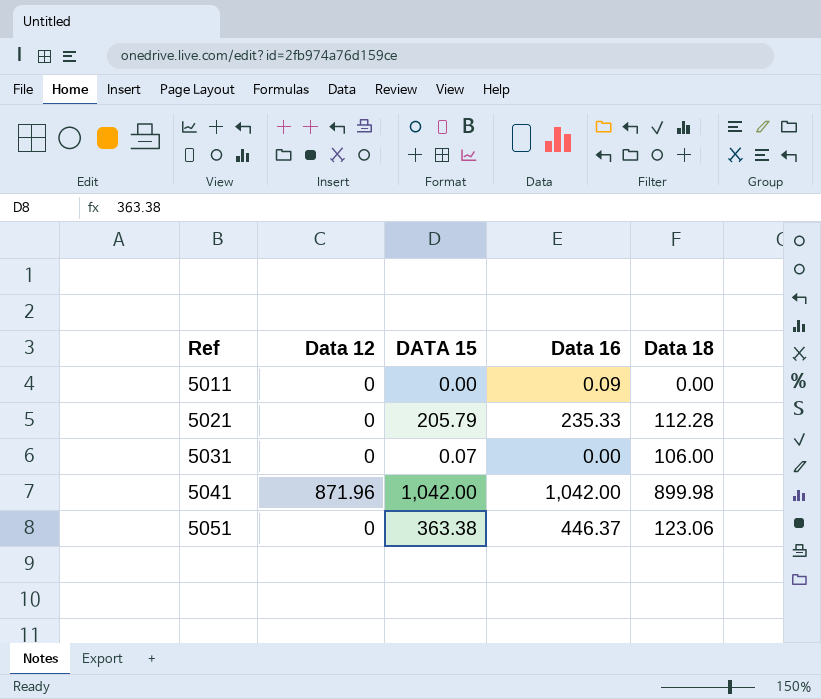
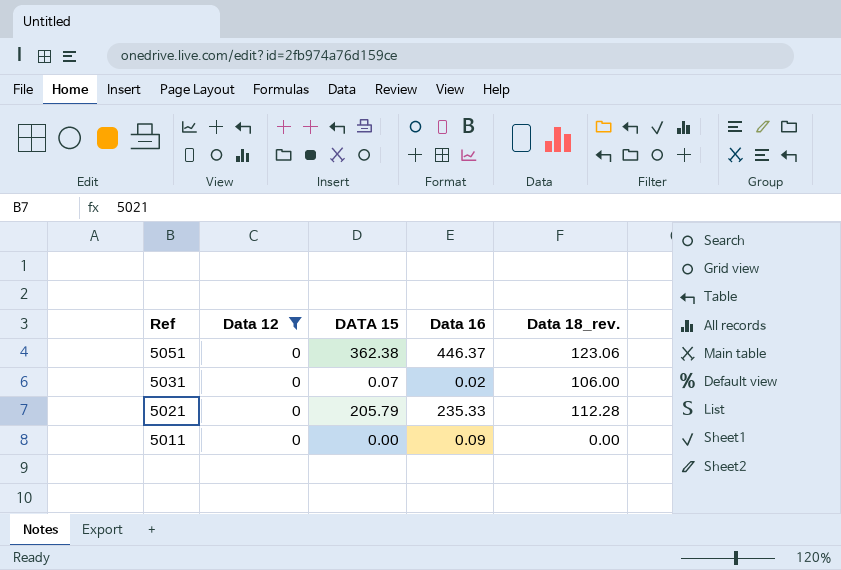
filter: none -> Data 12 = 0
row order: Ref ascending -> Ref descending
column name: Data 18 -> Data 18_rev.
5051 | DATA 15: 363.38 -> 362.38
5031 | Data 16: 0.00 -> 0.02

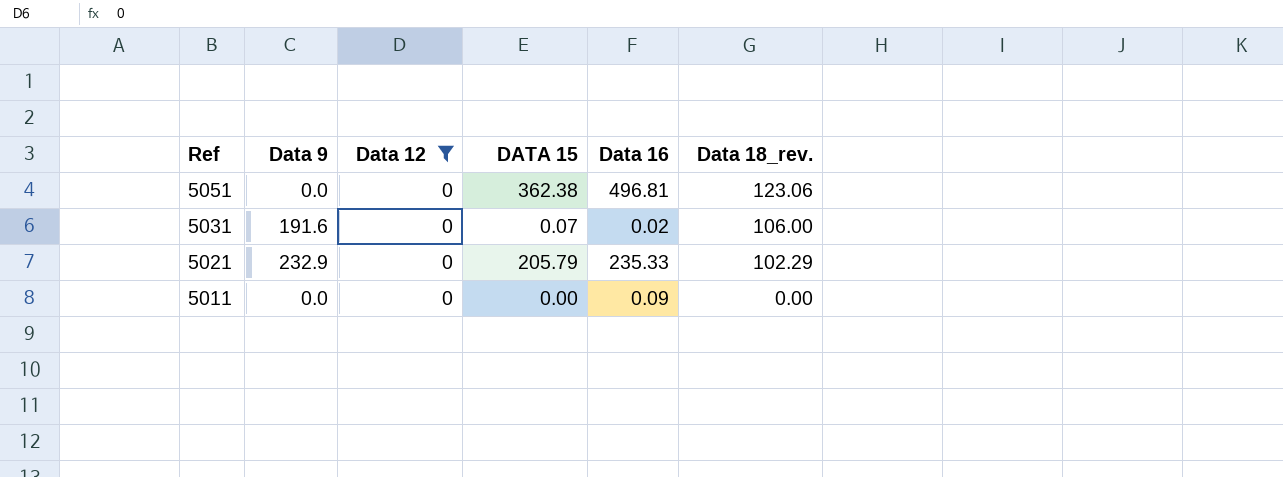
column Data 9 | position: none -> 2
5051 | Data 16: 446.37 -> 496.81
5021 | Data 18_rev.: 112.28 -> 102.29

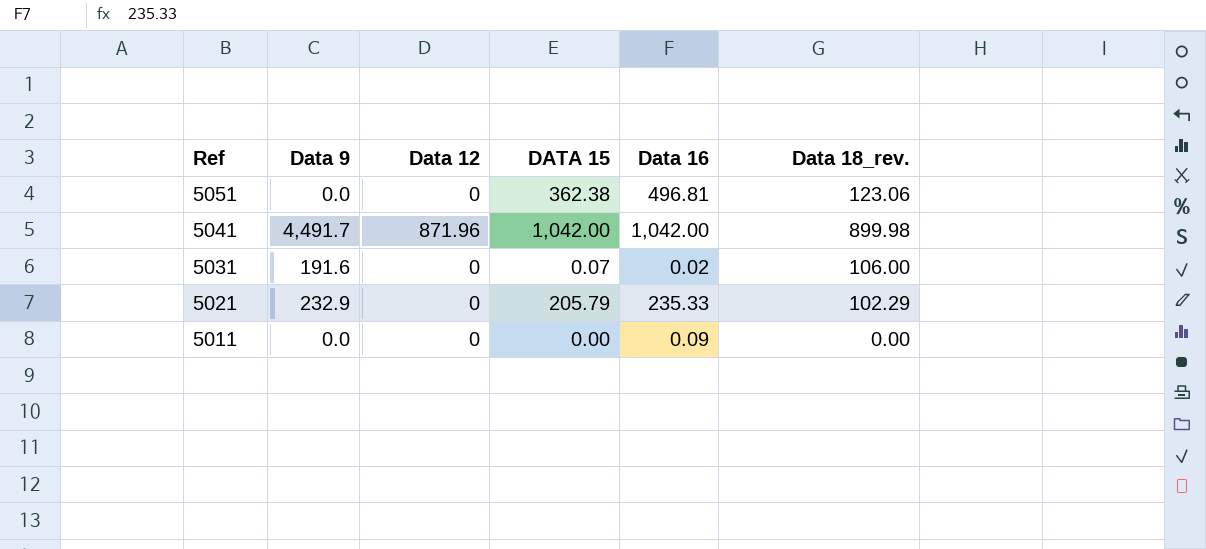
filter: Data 12 = 0 -> none

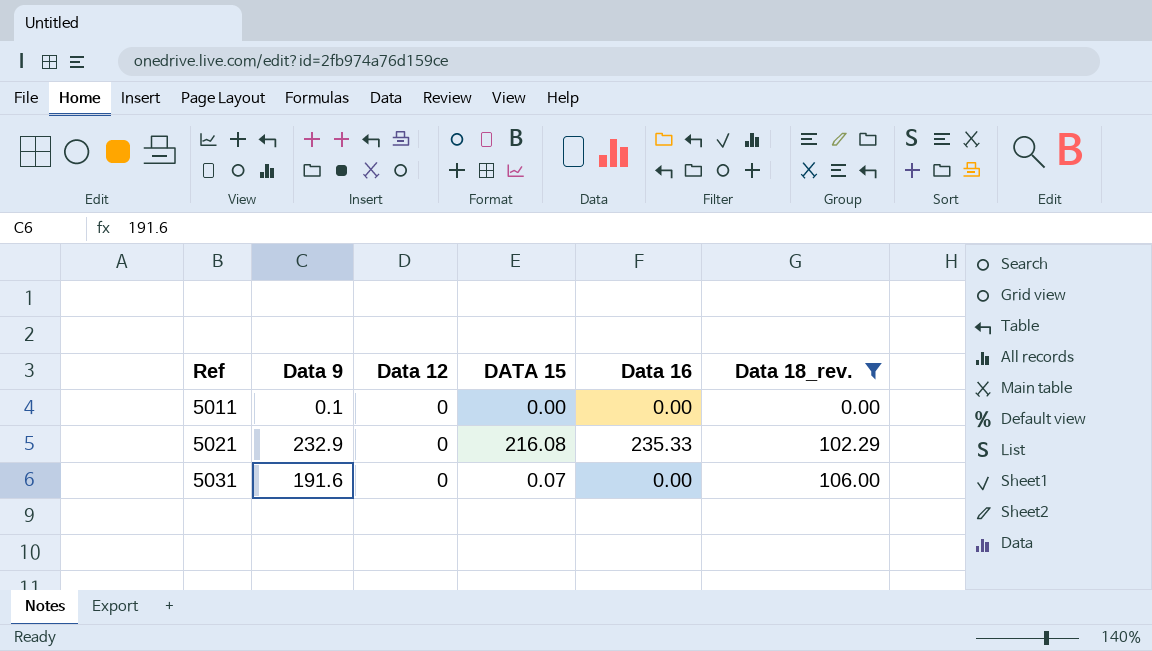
filter: none -> Data 18_rev. <= 106.00
row order: Ref descending -> Ref ascending
5011 | Data 9: 0.0 -> 0.1
5011 | Data 16: 0.09 -> 0.00
5021 | DATA 15: 205.79 -> 216.08
5031 | Data 16: 0.02 -> 0.00

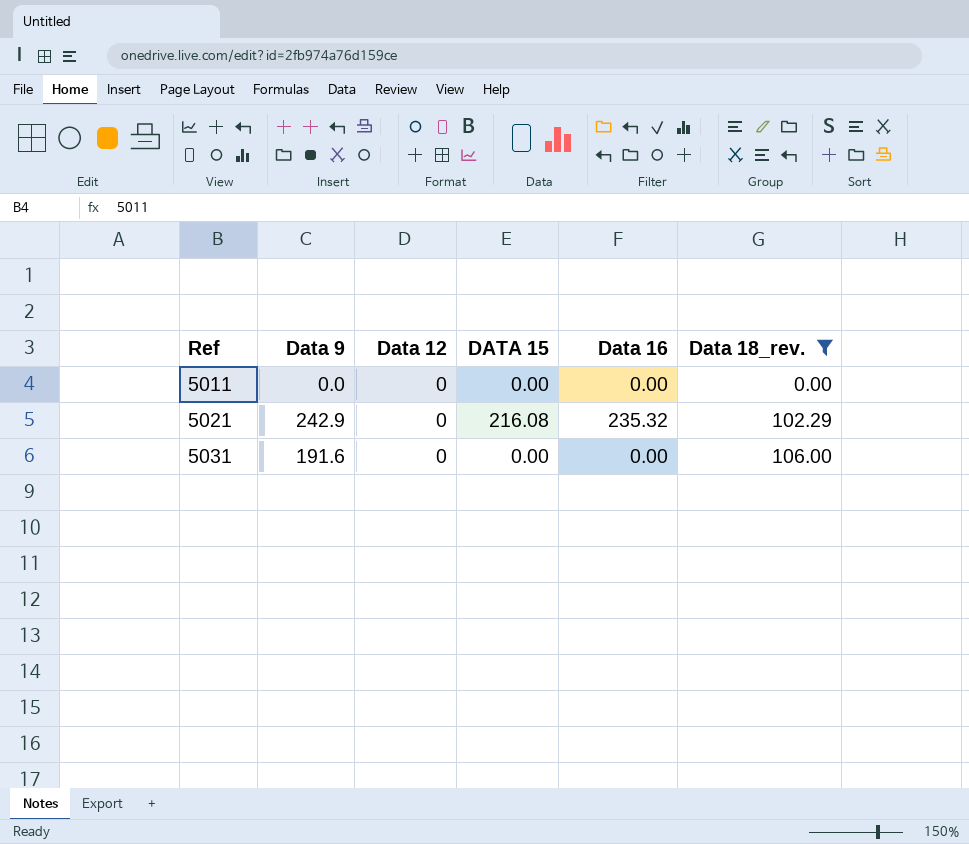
5011 | Data 9: 0.1 -> 0.0
5021 | Data 9: 232.9 -> 242.9
5021 | Data 16: 235.33 -> 235.32
5031 | DATA 15: 0.07 -> 0.00

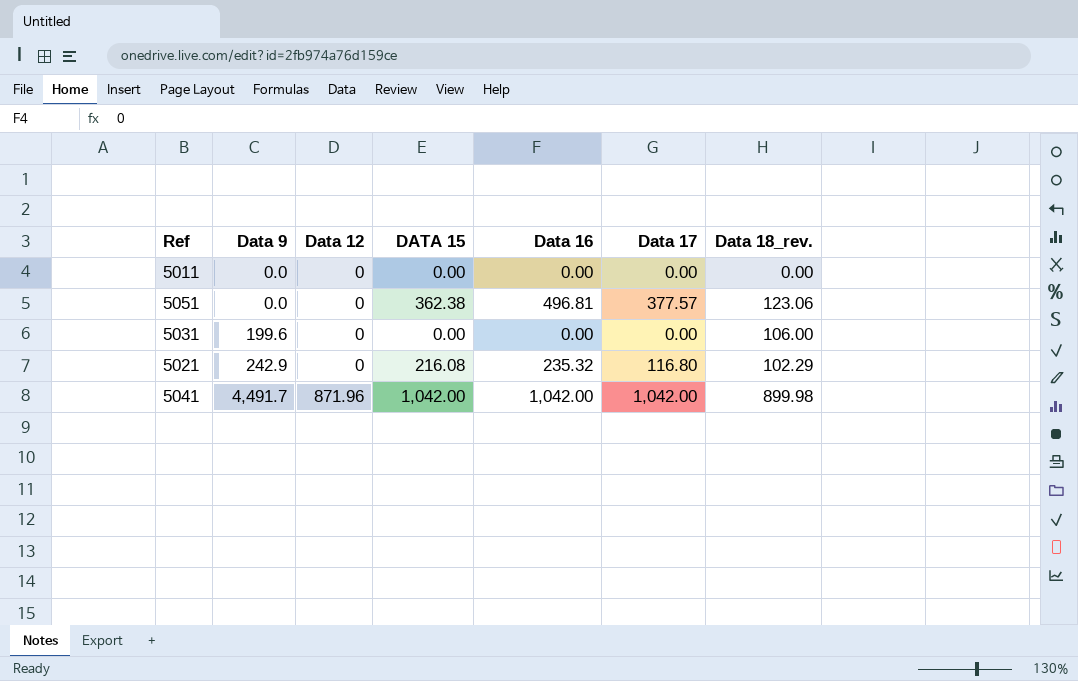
filter: Data 18_rev. <= 106.00 -> none
row order: Ref ascending -> Data 9 ascending
column Data 17 | position: none -> 6
5031 | Data 9: 191.6 -> 199.6

